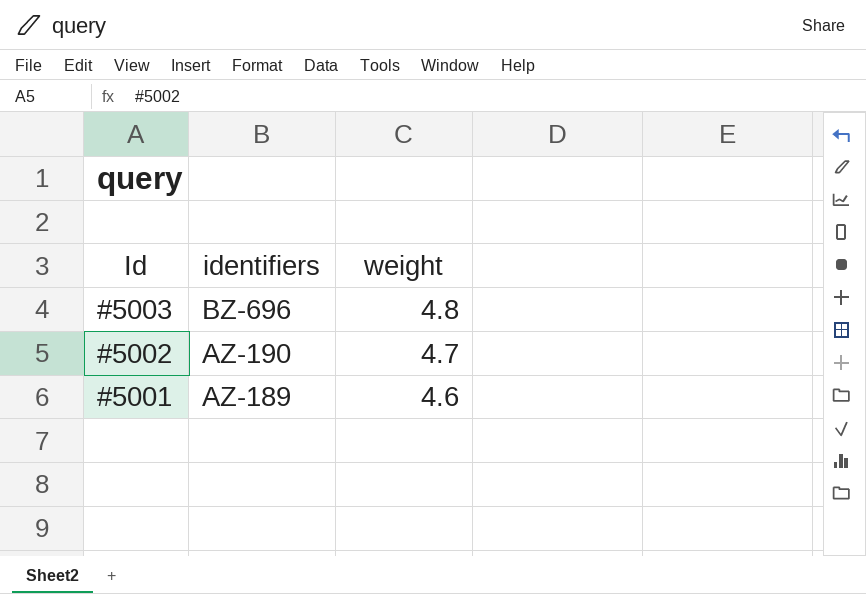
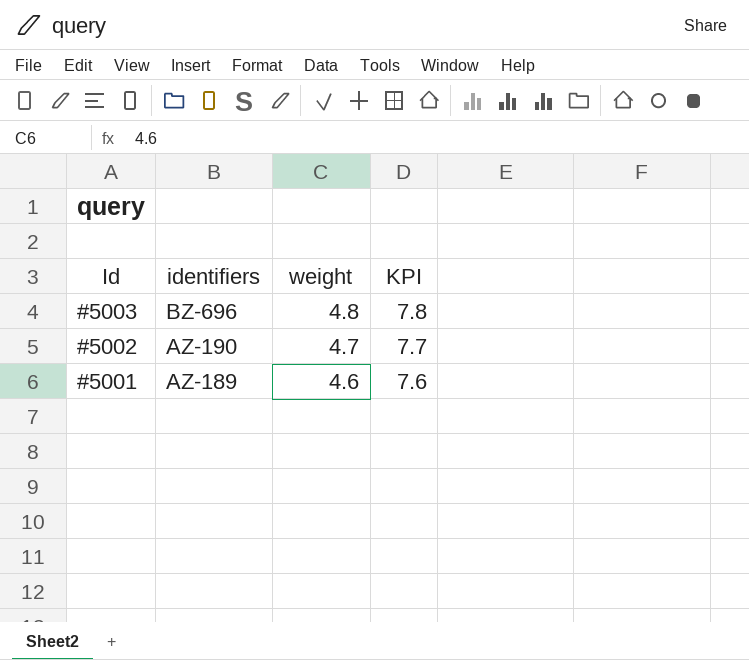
column KPI | formula: none -> [weight] + 3

